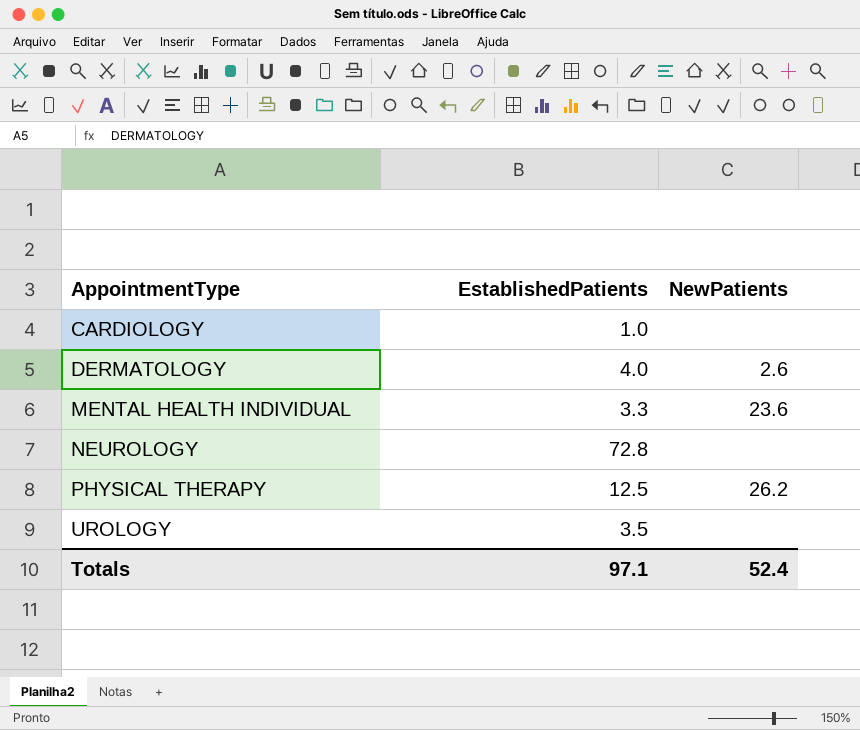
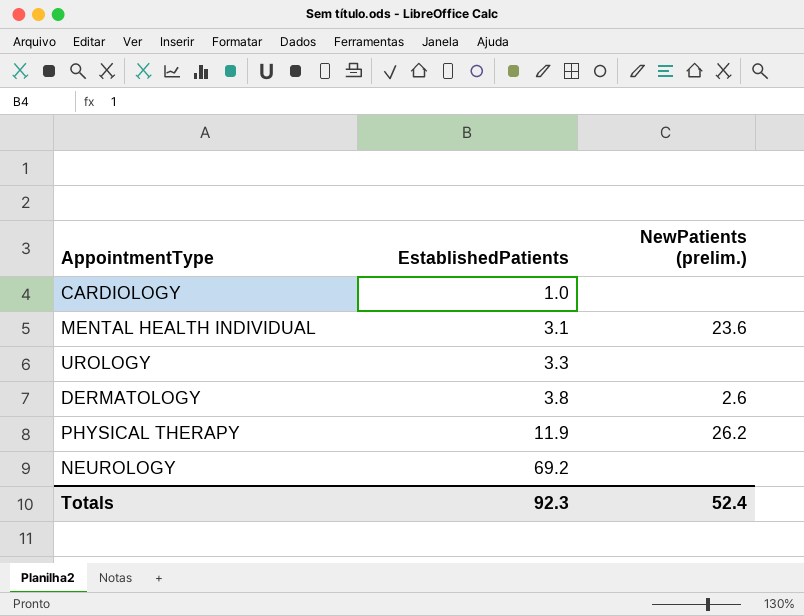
row order: AppointmentType ascending -> EstablishedPatients ascending
column name: NewPatients -> NewPatients (prelim.)
MENTAL HEALTH INDIVIDUAL | EstablishedPatients: 3.3 -> 3.1
UROLOGY | EstablishedPatients: 3.5 -> 3.3
DERMATOLOGY | EstablishedPatients: 4.0 -> 3.8
PHYSICAL THERAPY | EstablishedPatients: 12.5 -> 11.9
NEUROLOGY | EstablishedPatients: 72.8 -> 69.2
Totals | EstablishedPatients: 97.1 -> 92.3

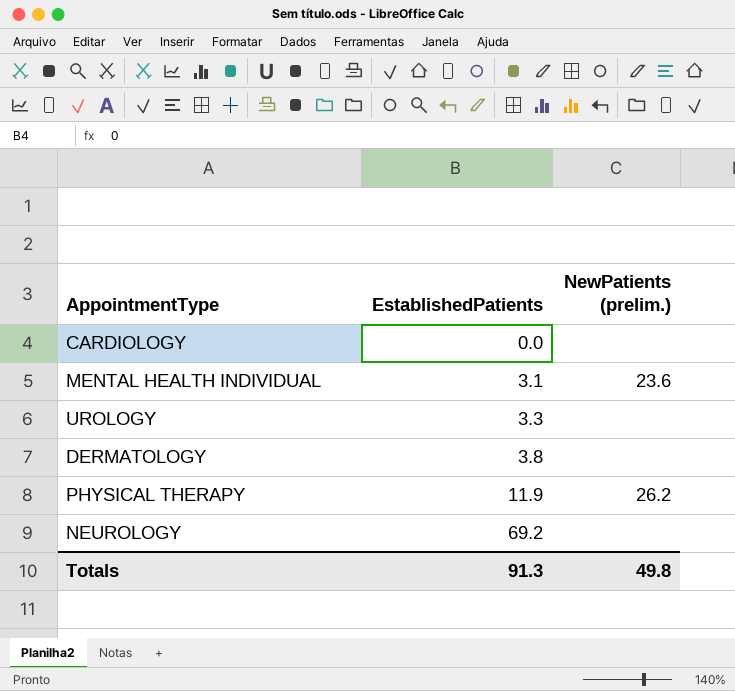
CARDIOLOGY | EstablishedPatients: 1.0 -> 0.0
DERMATOLOGY | NewPatients (prelim.): 2.6 -> none
Totals | EstablishedPatients: 92.3 -> 91.3
Totals | NewPatients (prelim.): 52.4 -> 49.8

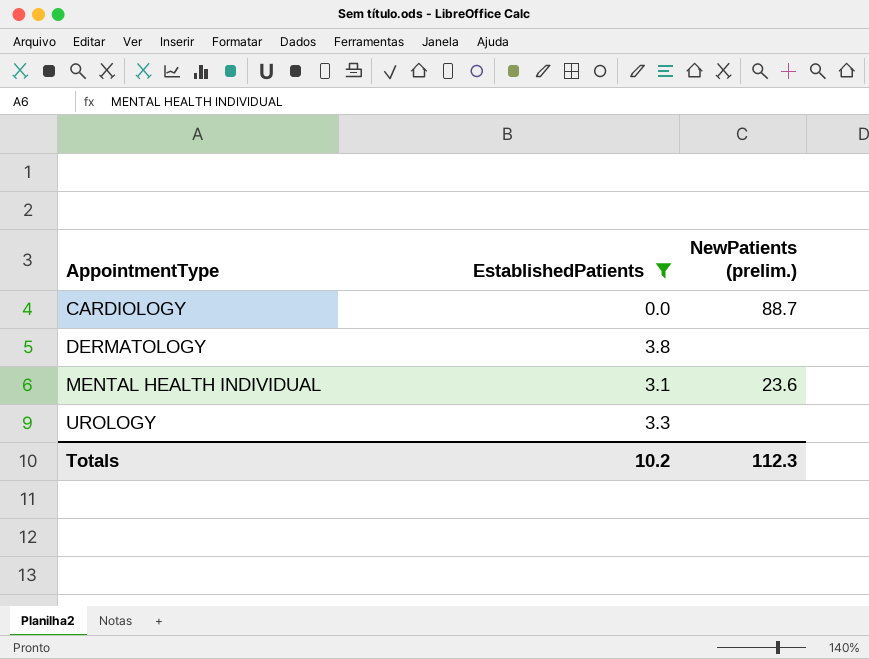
filter: none -> EstablishedPatients <= 3.8
row order: EstablishedPatients ascending -> AppointmentType ascending
CARDIOLOGY | NewPatients (prelim.): none -> 88.7
Totals | EstablishedPatients: 91.3 -> 10.2
Totals | NewPatients (prelim.): 49.8 -> 112.3

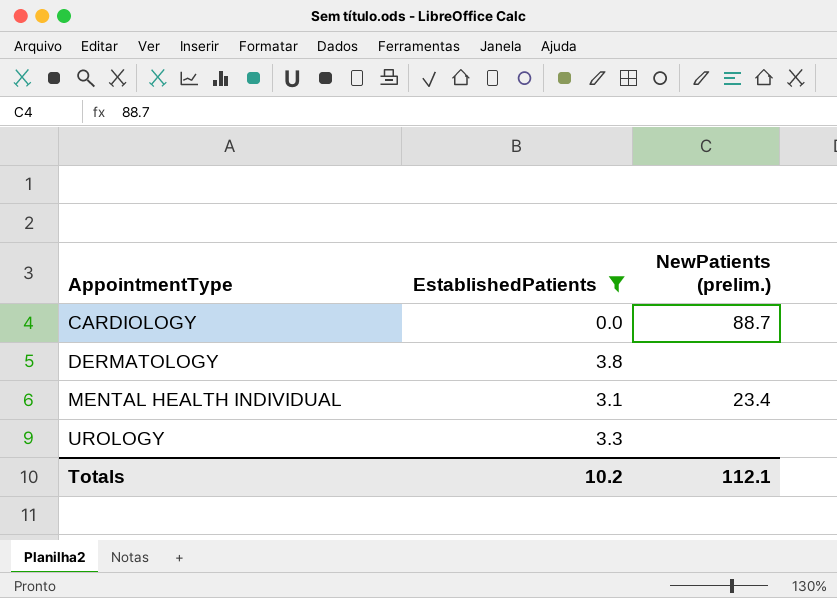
MENTAL HEALTH INDIVIDUAL | NewPatients (prelim.): 23.6 -> 23.4
Totals | NewPatients (prelim.): 112.3 -> 112.1

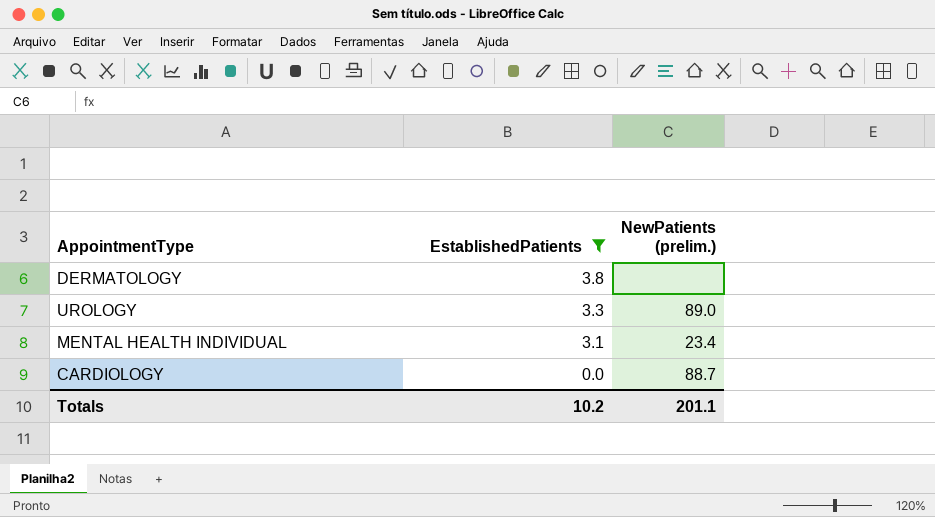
row order: AppointmentType ascending -> EstablishedPatients descending
UROLOGY | NewPatients (prelim.): none -> 89.0
Totals | NewPatients (prelim.): 112.1 -> 201.1

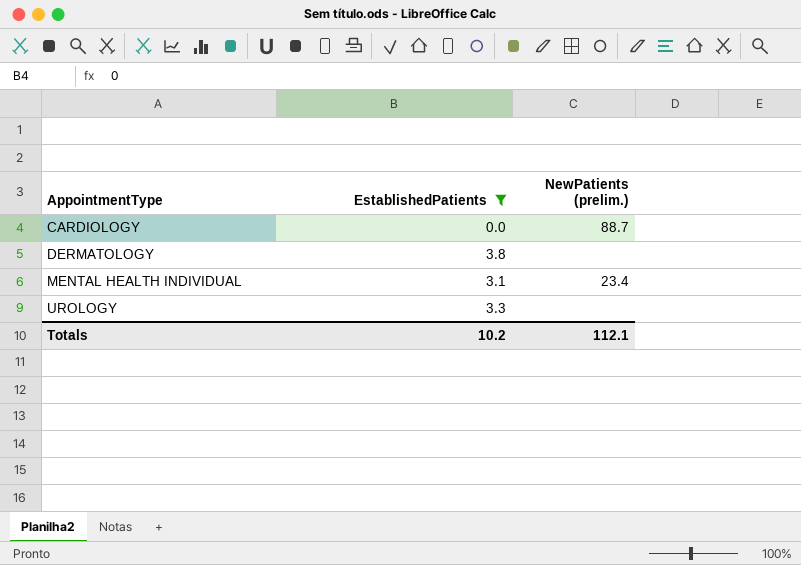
row order: EstablishedPatients descending -> AppointmentType ascending
UROLOGY | NewPatients (prelim.): 89.0 -> none
Totals | NewPatients (prelim.): 201.1 -> 112.1

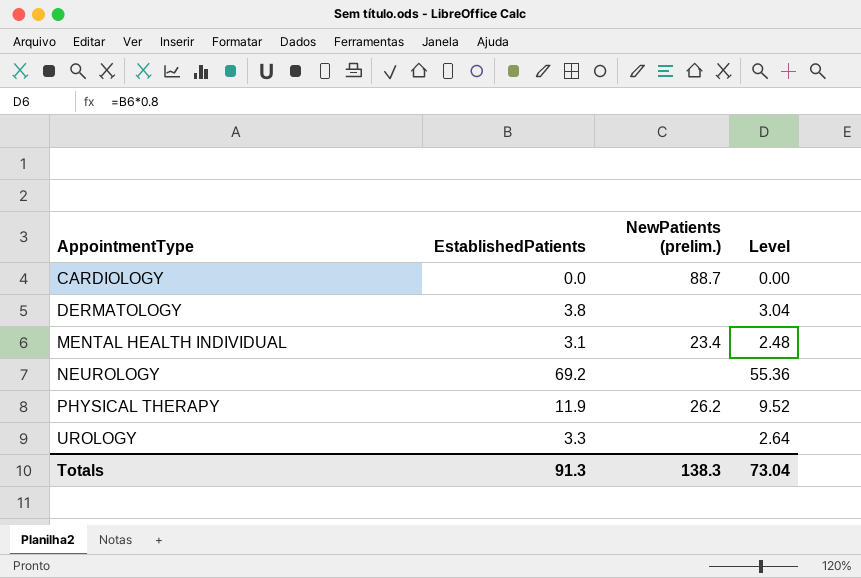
filter: EstablishedPatients <= 3.8 -> none
column Level | formula: none -> [EstablishedPatients] * 0.8
Totals | EstablishedPatients: 10.2 -> 91.3
Totals | NewPatients (prelim.): 112.1 -> 138.3

